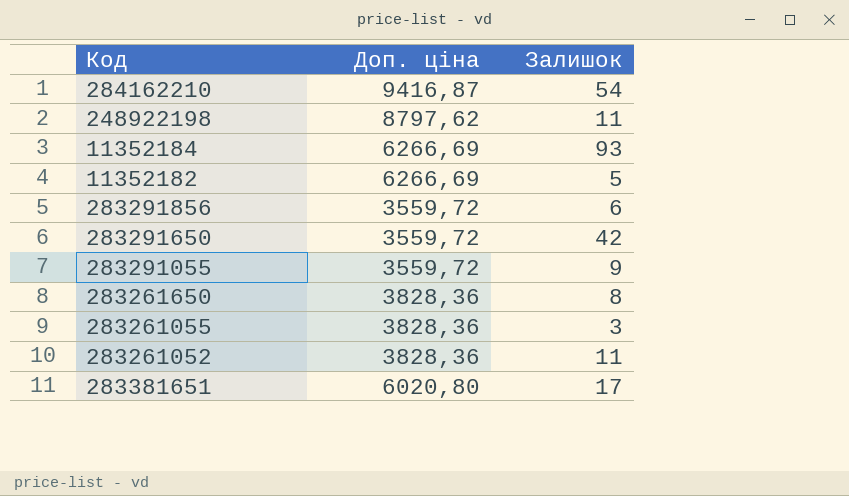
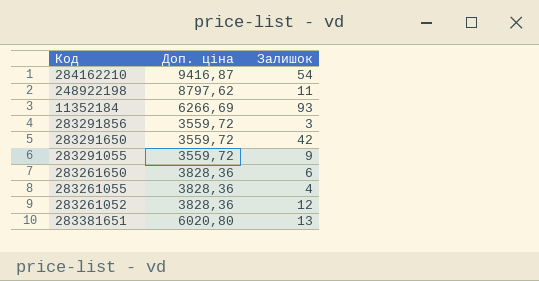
row 11352182: 6266,69 | 5 -> none
283291856 | Залишок: 6 -> 3
283261650 | Залишок: 8 -> 6
283261055 | Залишок: 3 -> 4
283261052 | Залишок: 11 -> 12
283381651 | Залишок: 17 -> 13

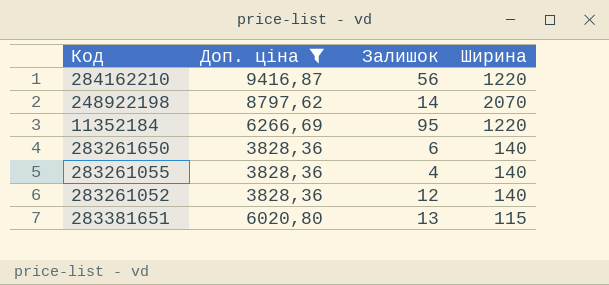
filter: none -> Доп. ціна != 3559,72
column Ширина | position: none -> 4
284162210 | Залишок: 54 -> 56
248922198 | Залишок: 11 -> 14
11352184 | Залишок: 93 -> 95

